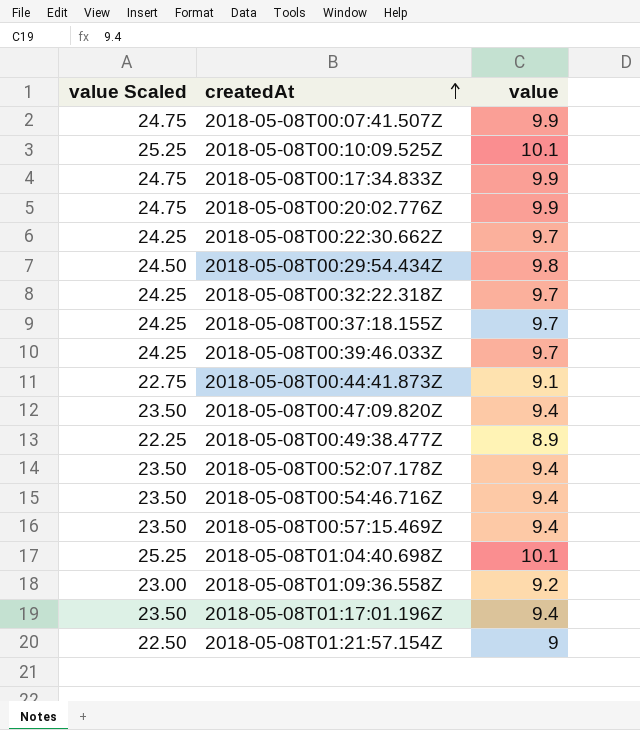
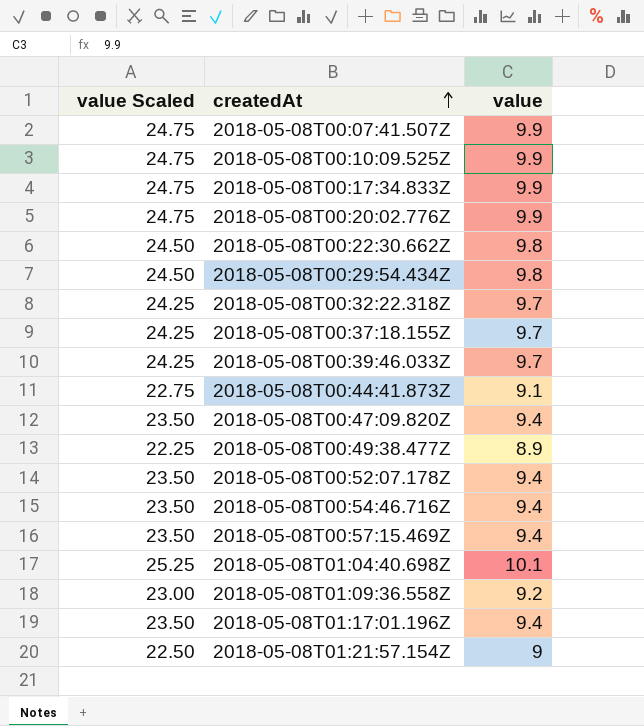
2018-05-08T00:10:09.525Z | value Scaled: 25.25 -> 24.75
2018-05-08T00:10:09.525Z | value: 10.1 -> 9.9
2018-05-08T00:22:30.662Z | value Scaled: 24.25 -> 24.50
2018-05-08T00:22:30.662Z | value: 9.7 -> 9.8

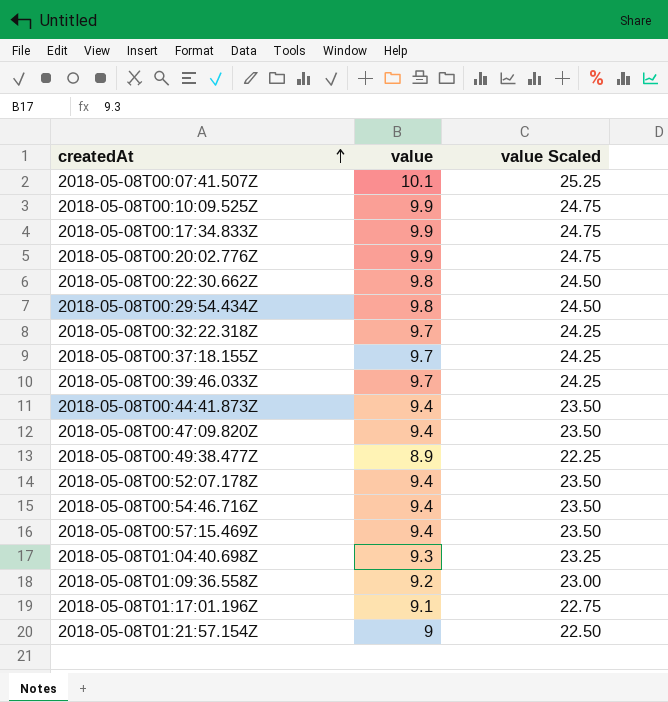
column value Scaled | position: 1 -> 3
2018-05-08T00:07:41.507Z | value: 9.9 -> 10.1
2018-05-08T00:07:41.507Z | value Scaled: 24.75 -> 25.25
2018-05-08T00:44:41.873Z | value: 9.1 -> 9.4
2018-05-08T00:44:41.873Z | value Scaled: 22.75 -> 23.50
2018-05-08T01:04:40.698Z | value: 10.1 -> 9.3
2018-05-08T01:04:40.698Z | value Scaled: 25.25 -> 23.25
2018-05-08T01:17:01.196Z | value: 9.4 -> 9.1
2018-05-08T01:17:01.196Z | value Scaled: 23.50 -> 22.75

